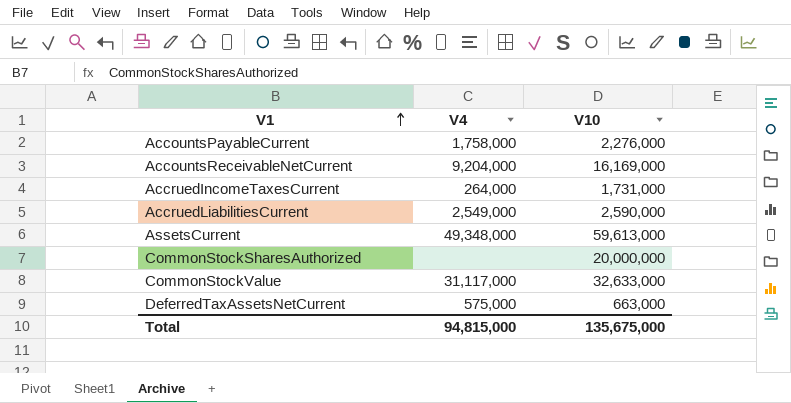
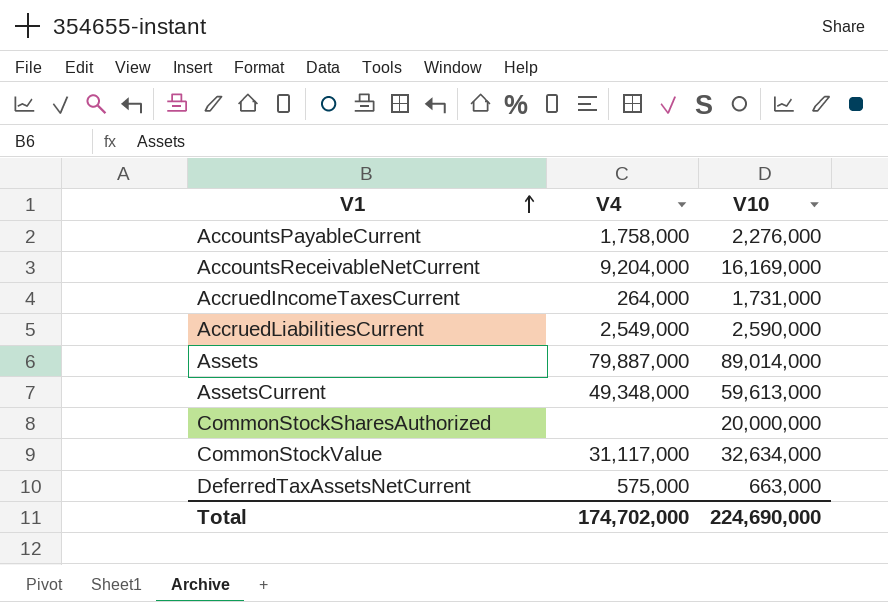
row Assets: none -> 79,887,000 | 89,014,000
CommonStockValue | V10: 32,633,000 -> 32,634,000
Total | V4: 94,815,000 -> 174,702,000
Total | V10: 135,675,000 -> 224,690,000

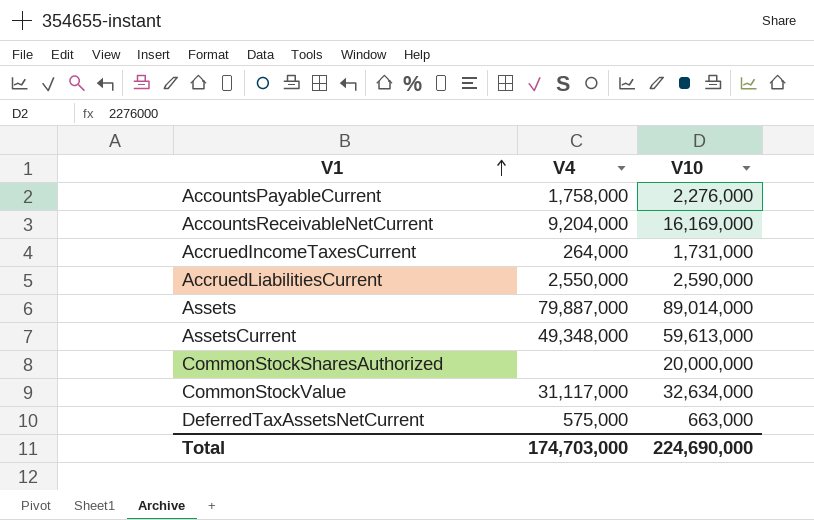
AccruedLiabilitiesCurrent | V4: 2,549,000 -> 2,550,000
Total | V4: 174,702,000 -> 174,703,000

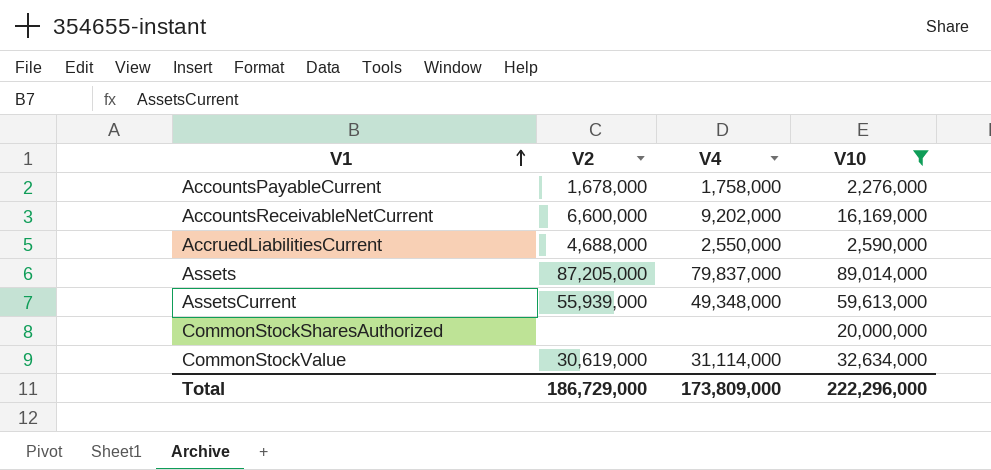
filter: none -> V10 >= 2,276,000
column V2 | position: none -> 2
AccountsReceivableNetCurrent | V4: 9,204,000 -> 9,202,000
Assets | V4: 79,887,000 -> 79,837,000
CommonStockValue | V4: 31,117,000 -> 31,114,000
Total | V4: 174,703,000 -> 173,809,000
Total | V10: 224,690,000 -> 222,296,000

